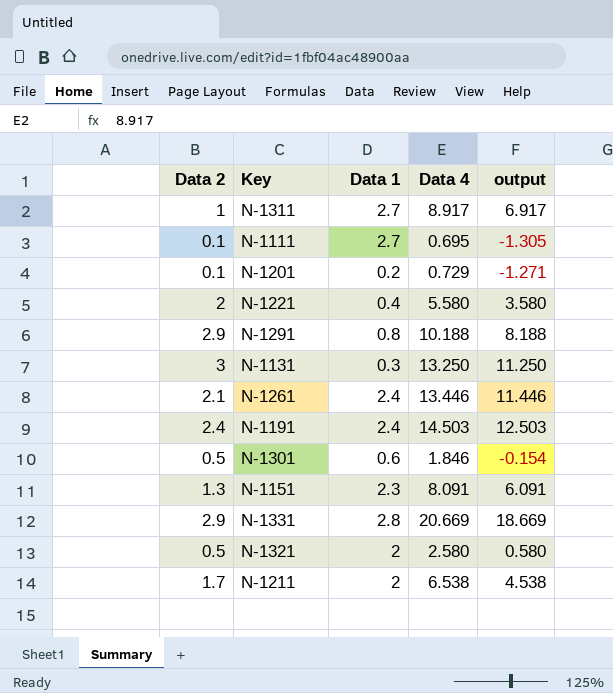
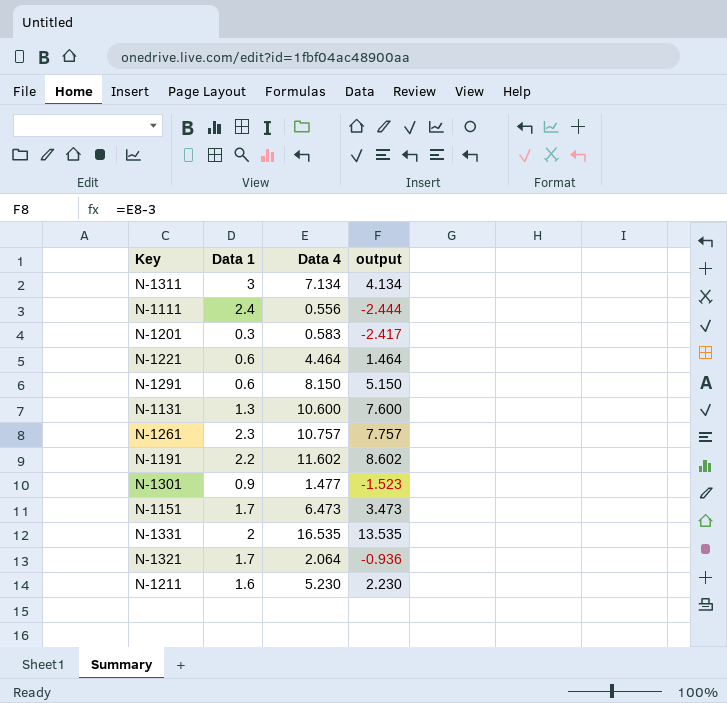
column Data 2 | position: 1 -> none
column output | formula: [Data 4] - 2 -> [Data 4] - 3
N-1311 | Data 1: 2.7 -> 3
N-1311 | Data 4: 8.917 -> 7.134
N-1111 | Data 1: 2.7 -> 2.4
N-1111 | Data 4: 0.695 -> 0.556
N-1201 | Data 1: 0.2 -> 0.3
N-1201 | Data 4: 0.729 -> 0.583
N-1221 | Data 1: 0.4 -> 0.6
N-1221 | Data 4: 5.580 -> 4.464
N-1291 | Data 1: 0.8 -> 0.6
N-1291 | Data 4: 10.188 -> 8.150
N-1131 | Data 1: 0.3 -> 1.3
N-1131 | Data 4: 13.250 -> 10.600
N-1261 | Data 1: 2.4 -> 2.3
N-1261 | Data 4: 13.446 -> 10.757
N-1191 | Data 1: 2.4 -> 2.2
N-1191 | Data 4: 14.503 -> 11.602
N-1301 | Data 1: 0.6 -> 0.9
N-1301 | Data 4: 1.846 -> 1.477
N-1151 | Data 1: 2.3 -> 1.7
N-1151 | Data 4: 8.091 -> 6.473
N-1331 | Data 1: 2.8 -> 2
N-1331 | Data 4: 20.669 -> 16.535
N-1321 | Data 1: 2 -> 1.7
N-1321 | Data 4: 2.580 -> 2.064
N-1211 | Data 1: 2 -> 1.6
N-1211 | Data 4: 6.538 -> 5.230

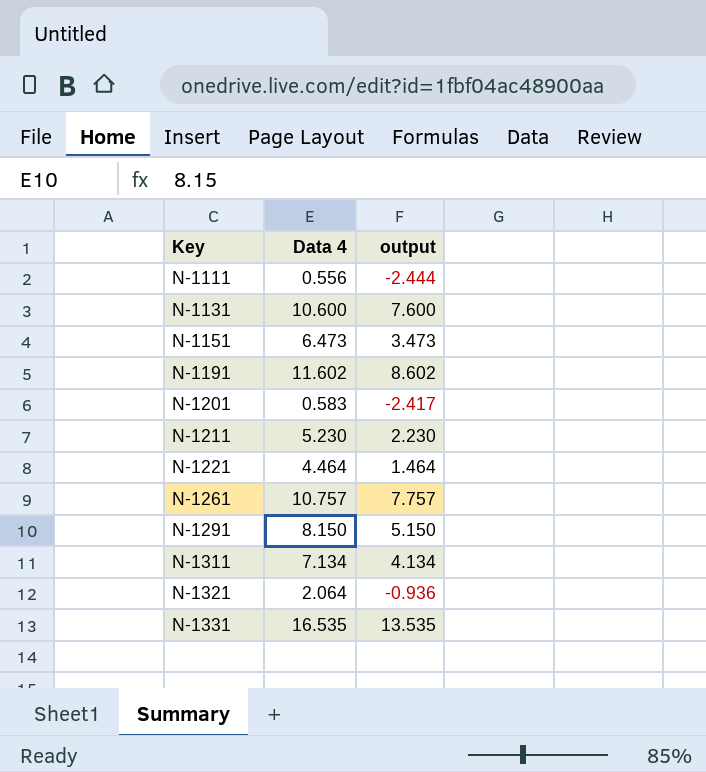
row order: none -> Key ascending
column Data 1 | position: 2 -> none
row N-1301: 0.9 | 1.477 | -1.523 -> none

